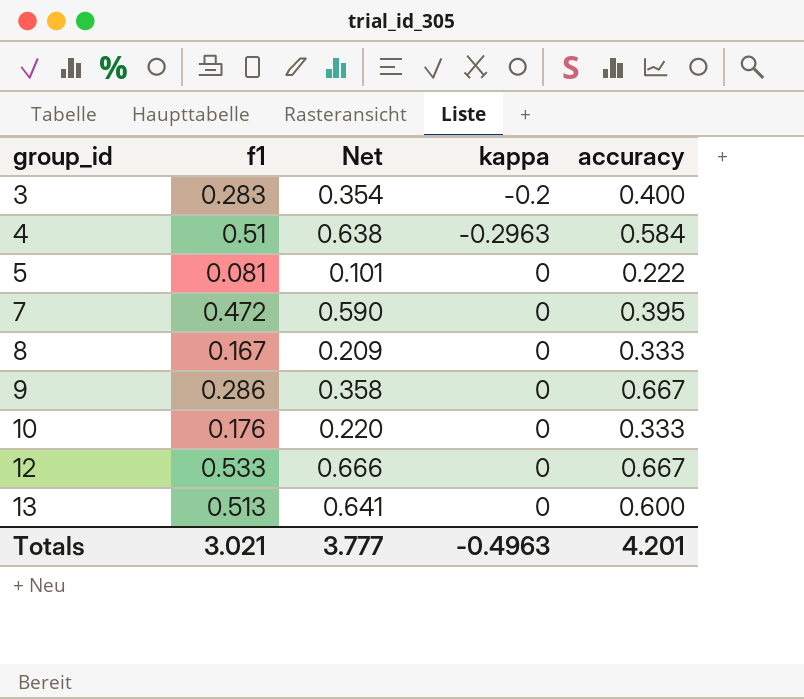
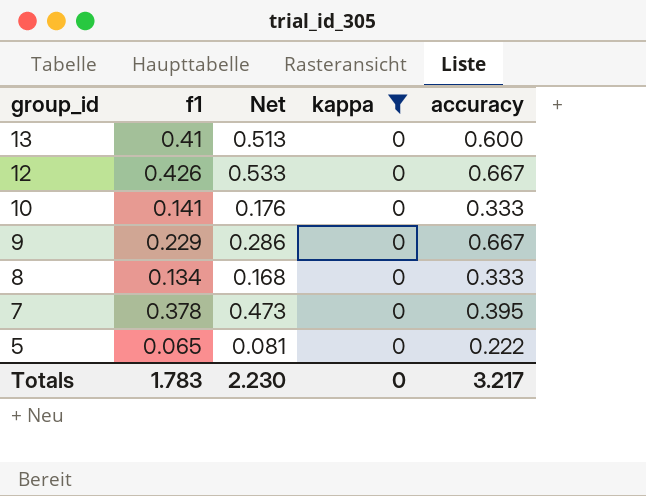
filter: none -> kappa = 0
row order: group_id ascending -> group_id descending
13 | f1: 0.513 -> 0.41
13 | Net: 0.641 -> 0.513
12 | f1: 0.533 -> 0.426
12 | Net: 0.666 -> 0.533
10 | f1: 0.176 -> 0.141
10 | Net: 0.220 -> 0.176
9 | f1: 0.286 -> 0.229
9 | Net: 0.358 -> 0.286
8 | f1: 0.167 -> 0.134
8 | Net: 0.209 -> 0.168
7 | f1: 0.472 -> 0.378
7 | Net: 0.590 -> 0.473
5 | f1: 0.081 -> 0.065
5 | Net: 0.101 -> 0.081
Totals | f1: 3.021 -> 1.783
Totals | Net: 3.777 -> 2.230
Totals | kappa: -0.4963 -> 0
Totals | accuracy: 4.201 -> 3.217

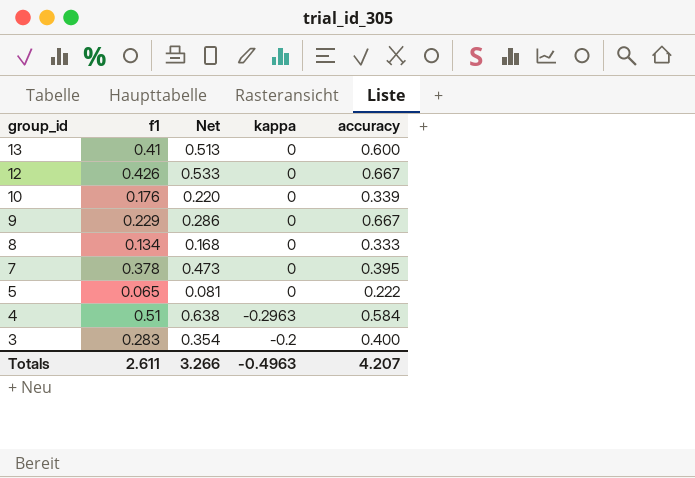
filter: kappa = 0 -> none
10 | f1: 0.141 -> 0.176
10 | Net: 0.176 -> 0.220
10 | accuracy: 0.333 -> 0.339
Totals | f1: 1.783 -> 2.611
Totals | Net: 2.230 -> 3.266
Totals | kappa: 0 -> -0.4963
Totals | accuracy: 3.217 -> 4.207

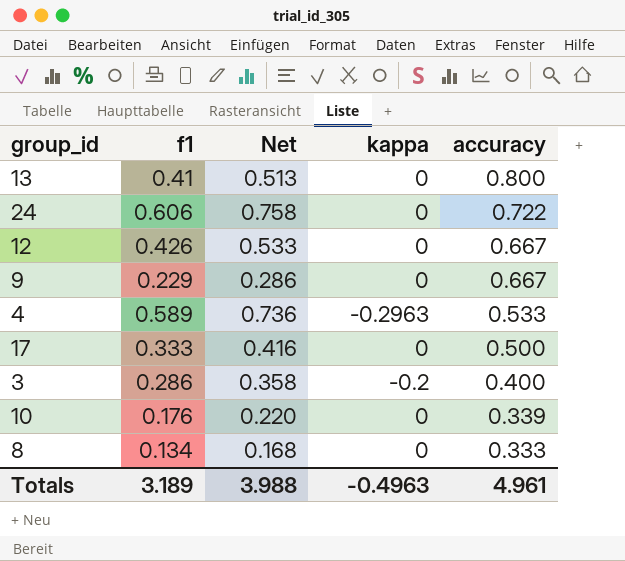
row order: group_id descending -> accuracy descending
row 7: 0.378 | 0.473 | 0 | 0.395 -> none
row 5: 0.065 | 0.081 | 0 | 0.222 -> none
13 | accuracy: 0.600 -> 0.800
row 24: none -> 0.606 | 0.758 | 0 | 0.722
4 | f1: 0.51 -> 0.589
4 | Net: 0.638 -> 0.736
4 | accuracy: 0.584 -> 0.533
row 17: none -> 0.333 | 0.416 | 0 | 0.500
3 | f1: 0.283 -> 0.286
3 | Net: 0.354 -> 0.358
Totals | f1: 2.611 -> 3.189
Totals | Net: 3.266 -> 3.988
Totals | accuracy: 4.207 -> 4.961

